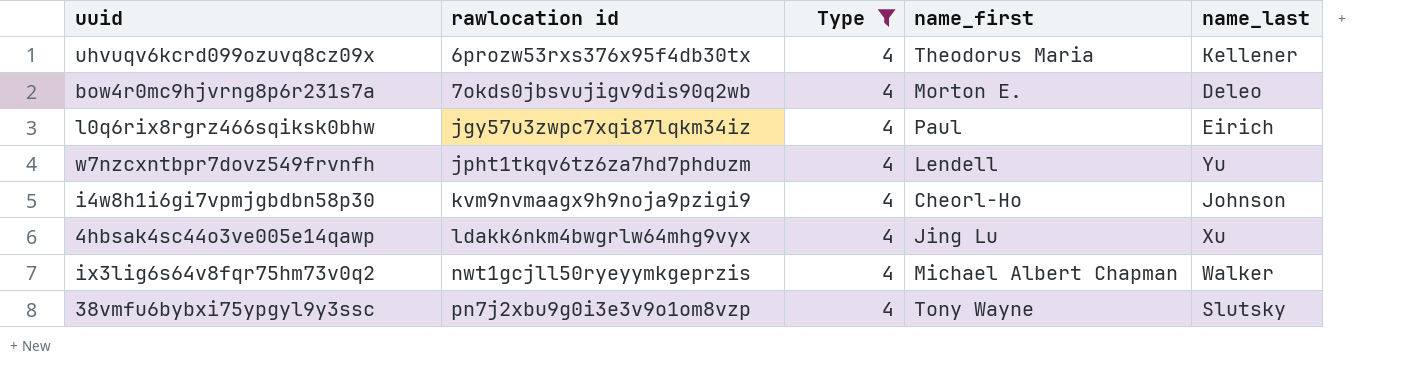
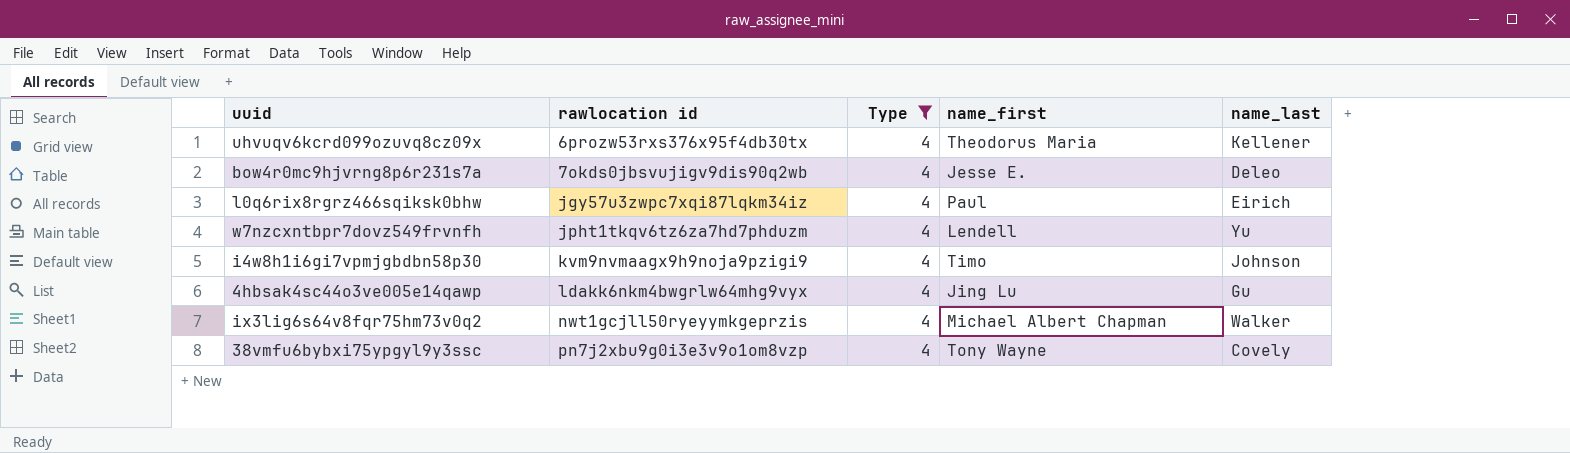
bow4r0mc9hjvrng8p6r231s7a | name_first: Morton E. -> Jesse E.
i4w8h1i6gi7vpmjgbdbn58p30 | name_first: Cheorl-Ho -> Timo
4hbsak4sc44o3ve005e14qawp | name_last: Xu -> Gu
38vmfu6bybxi75ypgyl9y3ssc | name_last: Slutsky -> Covely

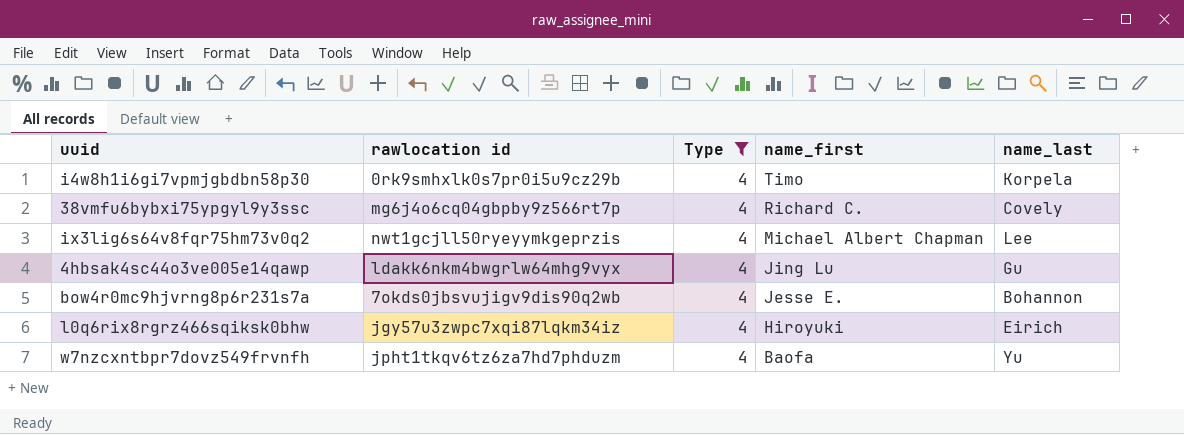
row order: rawlocation id ascending -> name_first descending
row uhvuqv6kcrd099ozuvq8cz09x: 6prozw53rxs376x95f4db30tx | 4 | Theodorus Maria | Kellener -> none
i4w8h1i6gi7vpmjgbdbn58p30 | rawlocation id: kvm9nvmaagx9h9noja9pzigi9 -> 0rk9smhxlk0s7pr0i5u9cz29b
i4w8h1i6gi7vpmjgbdbn58p30 | name_last: Johnson -> Korpela
38vmfu6bybxi75ypgyl9y3ssc | rawlocation id: pn7j2xbu9g0i3e3v9o1om8vzp -> mg6j4o6cq04gbpby9z566rt7p
38vmfu6bybxi75ypgyl9y3ssc | name_first: Tony Wayne -> Richard C.
ix3lig6s64v8fqr75hm73v0q2 | name_last: Walker -> Lee
bow4r0mc9hjvrng8p6r231s7a | name_last: Deleo -> Bohannon
l0q6rix8rgrz466sqiksk0bhw | name_first: Paul -> Hiroyuki
w7nzcxntbpr7dovz549frvnfh | name_first: Lendell -> Baofa

